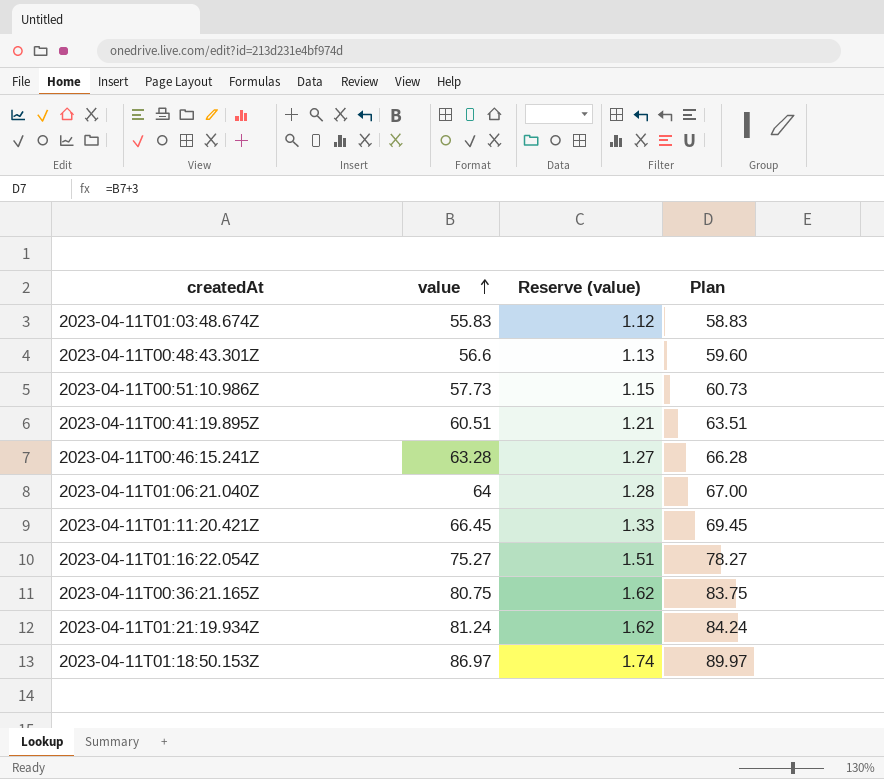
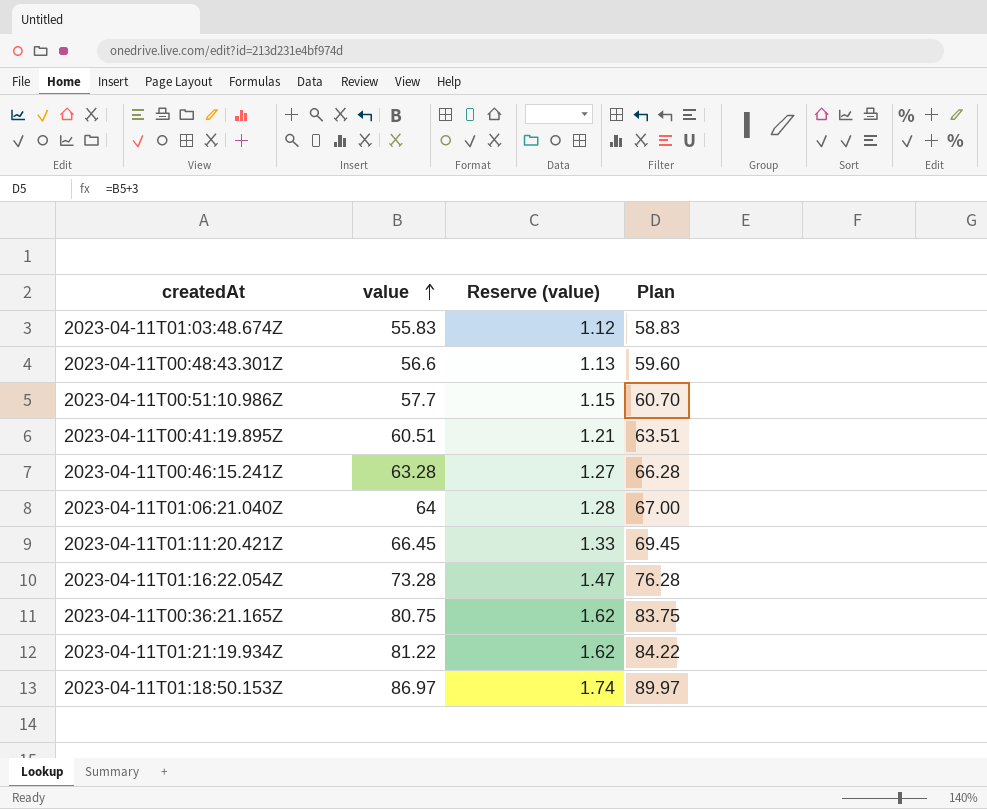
2023-04-11T00:51:10.986Z | value: 57.73 -> 57.7
2023-04-11T00:51:10.986Z | Plan: 60.73 -> 60.70
2023-04-11T01:16:22.054Z | value: 75.27 -> 73.28
2023-04-11T01:16:22.054Z | Reserve (value): 1.51 -> 1.47
2023-04-11T01:16:22.054Z | Plan: 78.27 -> 76.28
2023-04-11T01:21:19.934Z | value: 81.24 -> 81.22
2023-04-11T01:21:19.934Z | Plan: 84.24 -> 84.22

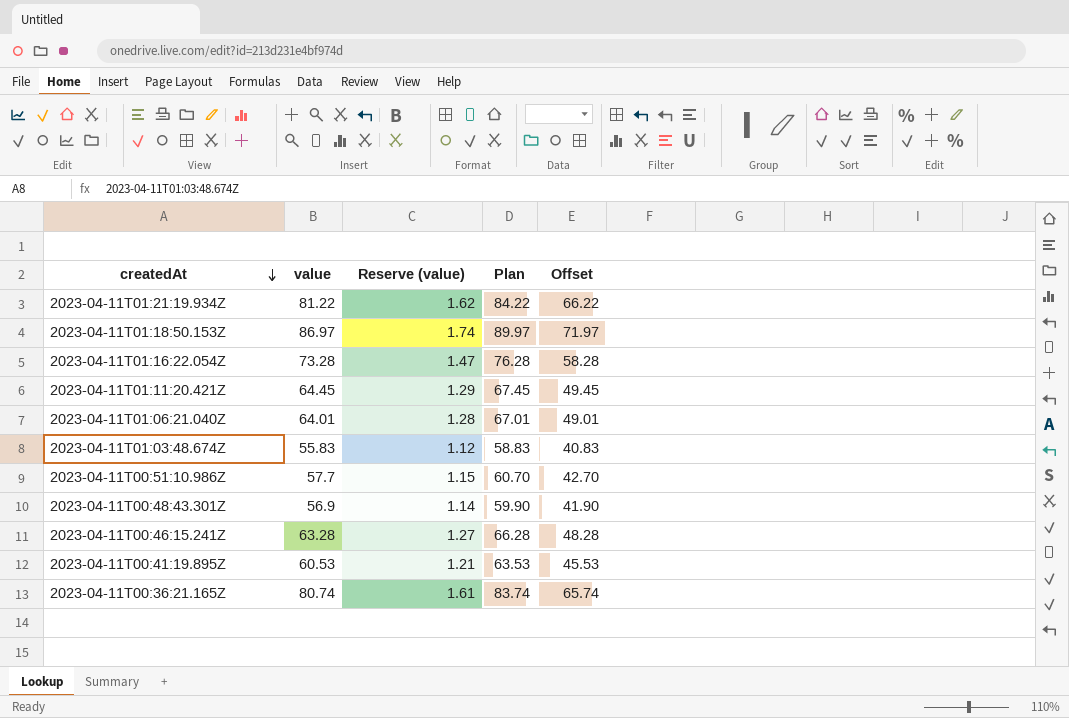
row order: value ascending -> createdAt descending
column Offset | formula: none -> [value] - 15
2023-04-11T01:11:20.421Z | value: 66.45 -> 64.45
2023-04-11T01:11:20.421Z | Reserve (value): 1.33 -> 1.29
2023-04-11T01:11:20.421Z | Plan: 69.45 -> 67.45
2023-04-11T01:06:21.040Z | value: 64 -> 64.01
2023-04-11T01:06:21.040Z | Plan: 67.00 -> 67.01
2023-04-11T00:48:43.301Z | value: 56.6 -> 56.9
2023-04-11T00:48:43.301Z | Reserve (value): 1.13 -> 1.14
2023-04-11T00:48:43.301Z | Plan: 59.60 -> 59.90
2023-04-11T00:41:19.895Z | value: 60.51 -> 60.53
2023-04-11T00:41:19.895Z | Plan: 63.51 -> 63.53
2023-04-11T00:36:21.165Z | value: 80.75 -> 80.74
2023-04-11T00:36:21.165Z | Reserve (value): 1.62 -> 1.61
2023-04-11T00:36:21.165Z | Plan: 83.75 -> 83.74

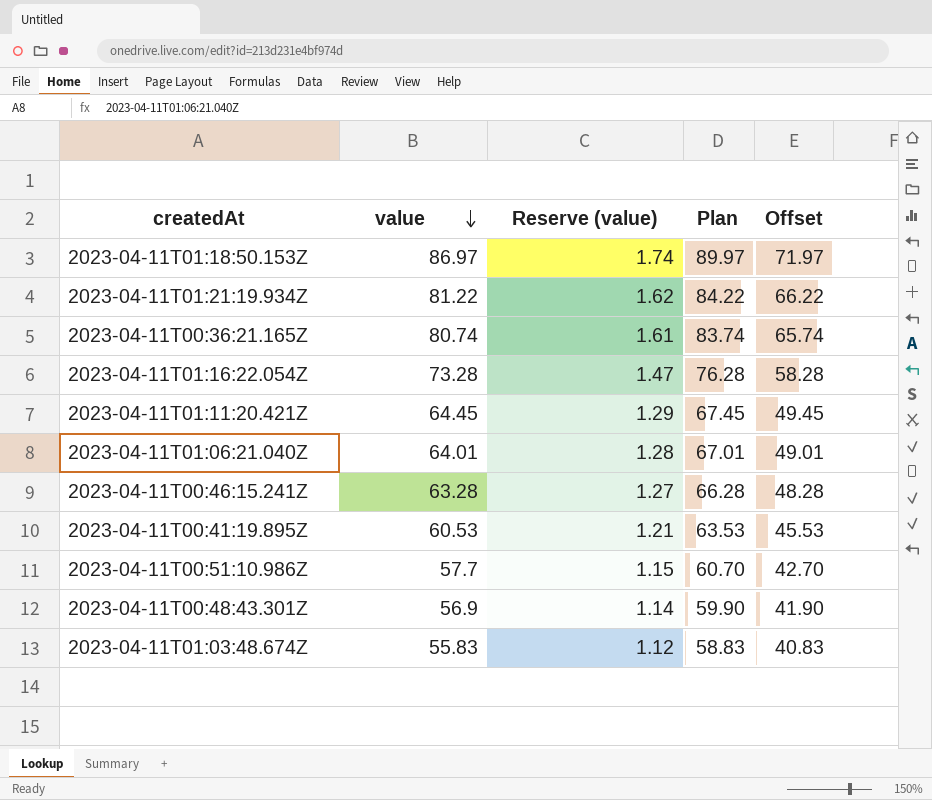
row order: createdAt descending -> value descending

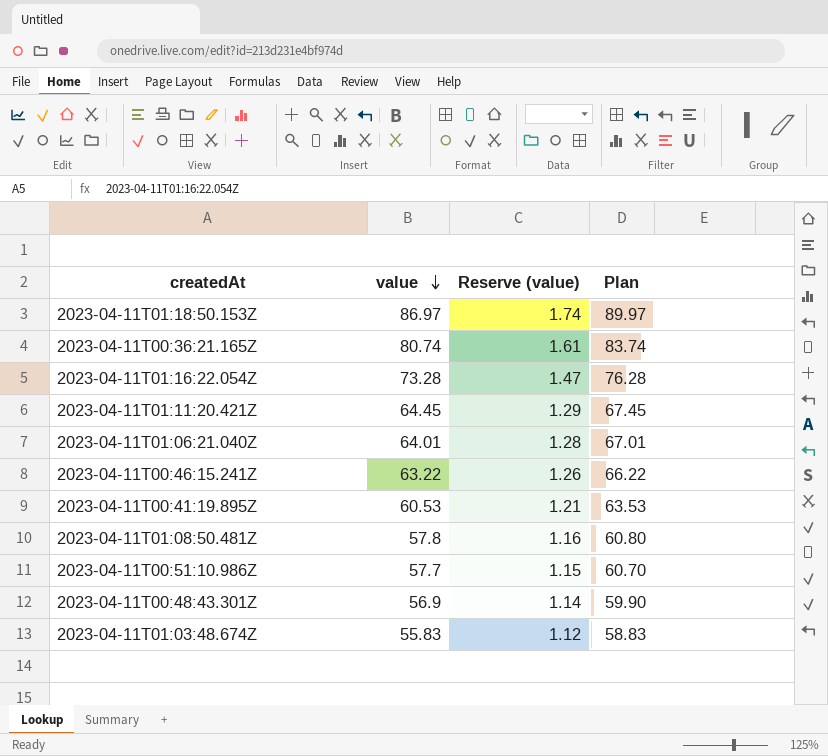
column Offset | formula: [value] - 15 -> none
row 2023-04-11T01:21:19.934Z: 81.22 | 1.62 | 84.22 | 66.22 -> none
2023-04-11T00:46:15.241Z | value: 63.28 -> 63.22
2023-04-11T00:46:15.241Z | Reserve (value): 1.27 -> 1.26
2023-04-11T00:46:15.241Z | Plan: 66.28 -> 66.22
row 2023-04-11T01:08:50.481Z: none -> 57.8 | 1.16 | 60.80

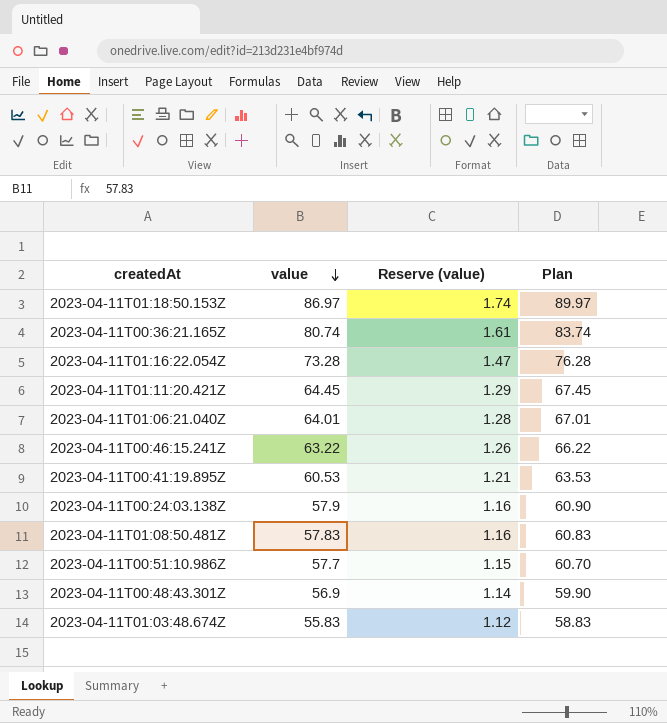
row 2023-04-11T00:24:03.138Z: none -> 57.9 | 1.16 | 60.90
2023-04-11T01:08:50.481Z | value: 57.8 -> 57.83
2023-04-11T01:08:50.481Z | Plan: 60.80 -> 60.83

